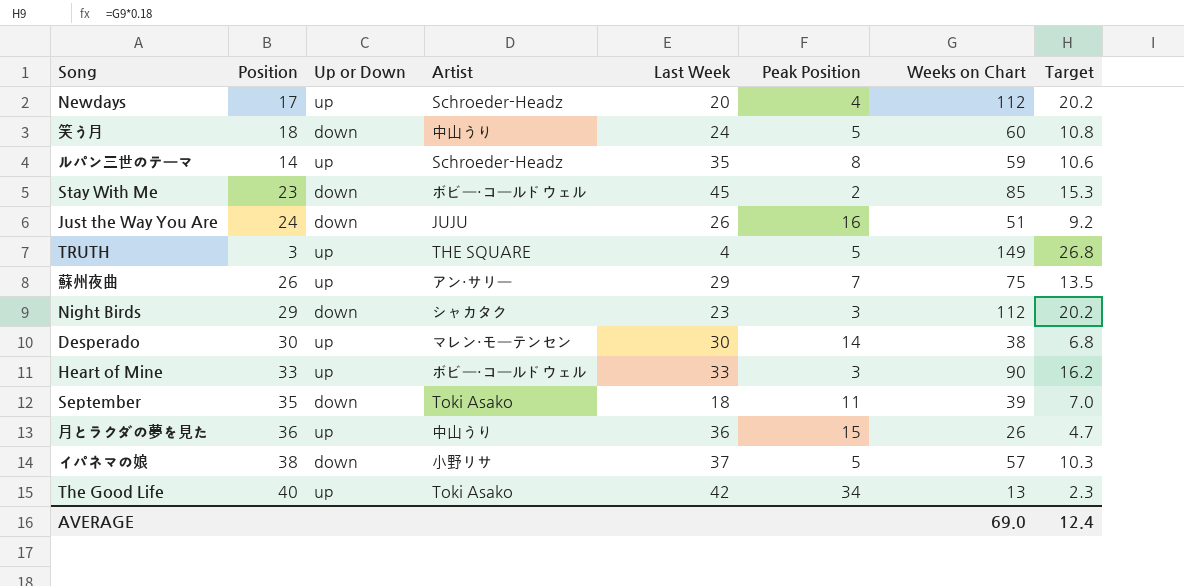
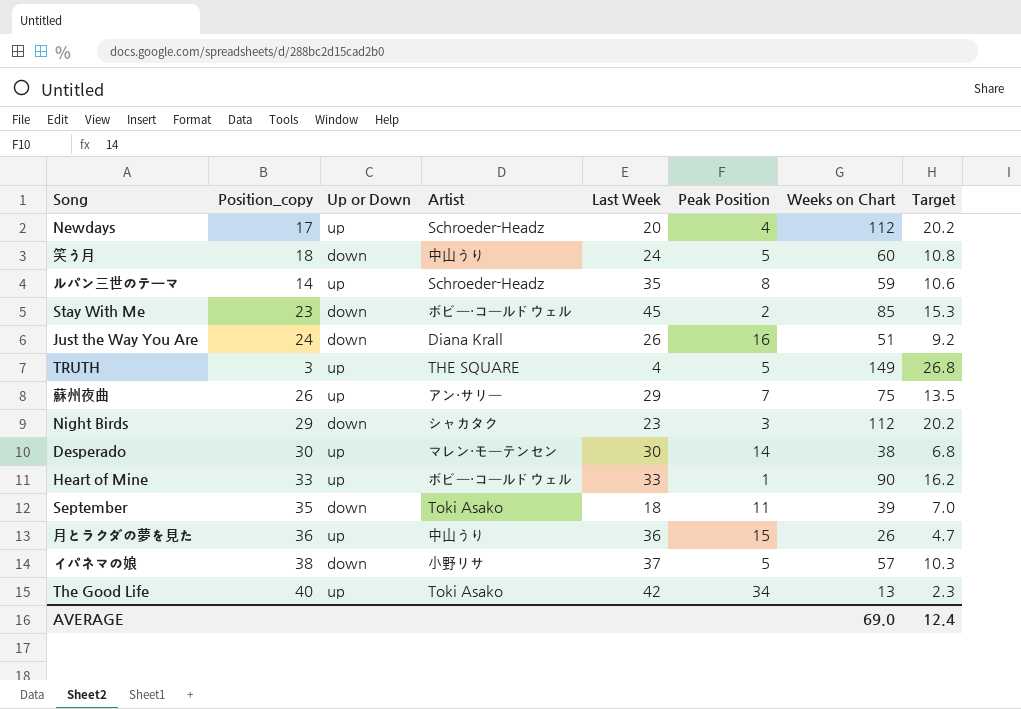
column name: Position -> Position_copy
Just the Way You Are | Artist: JUJU -> Diana Krall
Heart of Mine | Peak Position: 3 -> 1

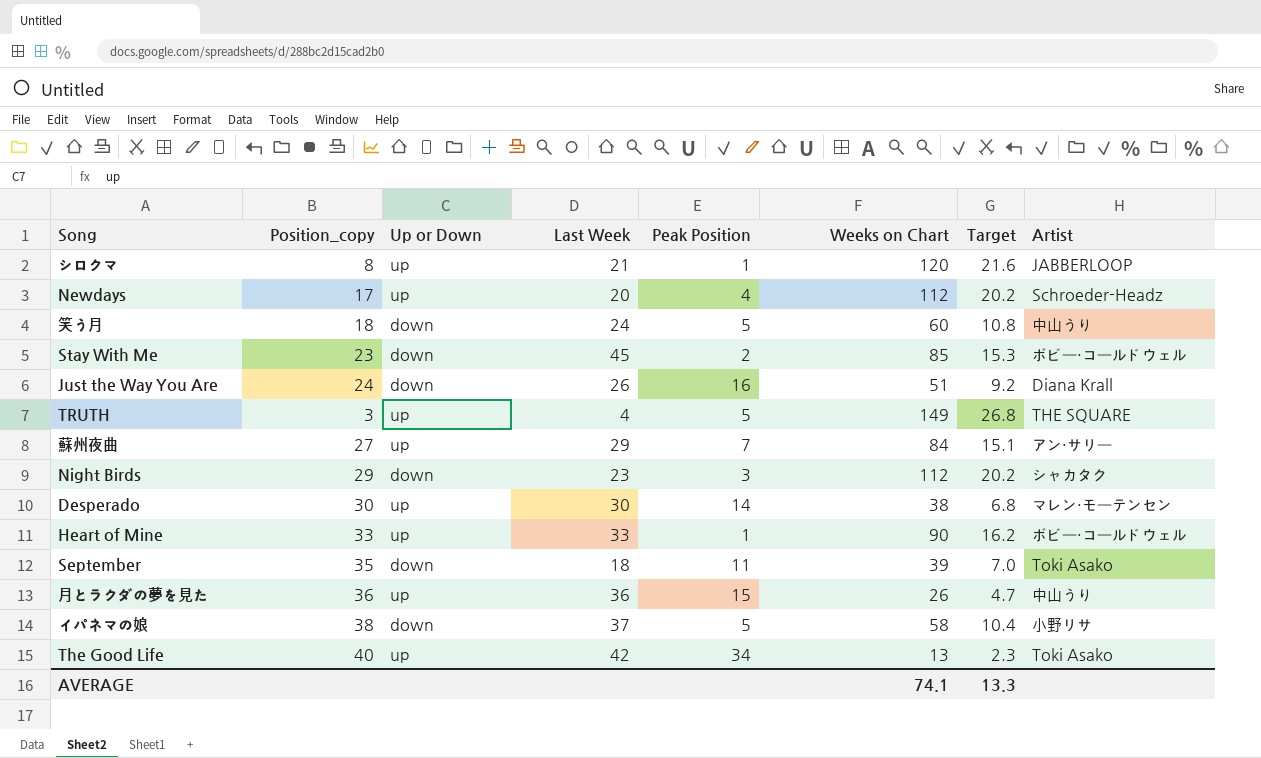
column Artist | position: 4 -> 8
row ルパン三世のテーマ: 14 | up | Schroeder-Headz | 35 | 8 | 59 | 10.6 -> none
row シロクマ: none -> 8 | up | 21 | 1 | 120 | 21.6 | JABBERLOOP
蘇州夜曲 | Position_copy: 26 -> 27
蘇州夜曲 | Weeks on Chart: 75 -> 84
蘇州夜曲 | Target: 13.5 -> 15.1
イパネマの娘 | Weeks on Chart: 57 -> 58
イパネマの娘 | Target: 10.3 -> 10.4
AVERAGE | Weeks on Chart: 69.0 -> 74.1
AVERAGE | Target: 12.4 -> 13.3

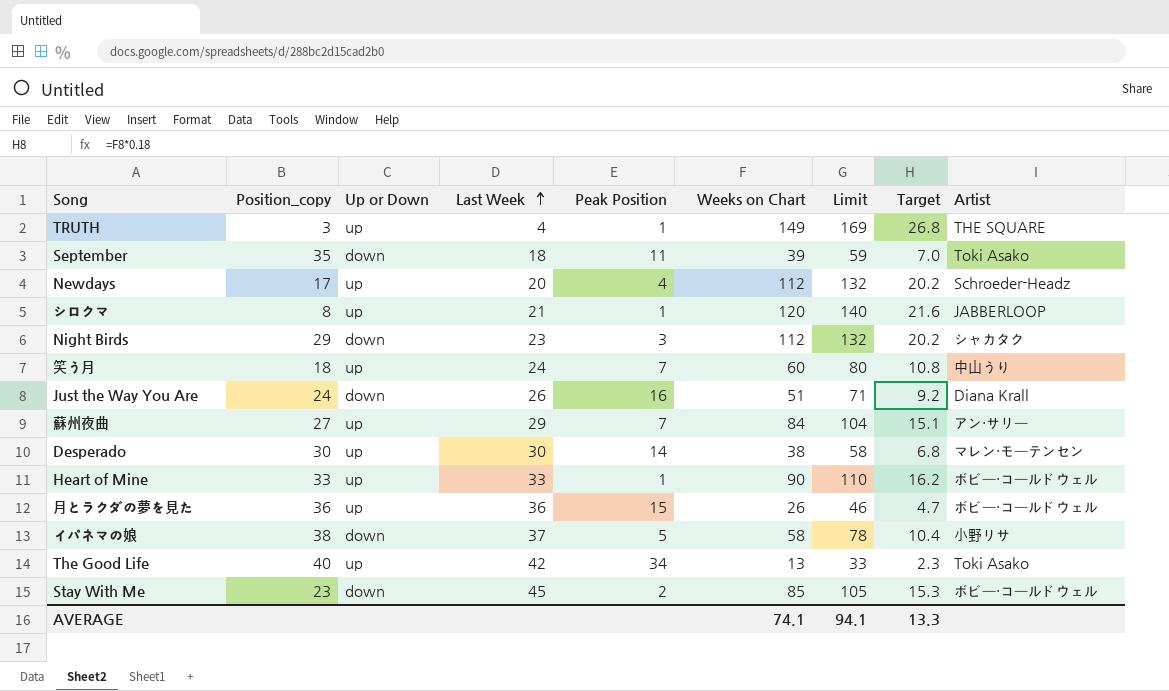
row order: none -> Last Week ascending
column Limit | formula: none -> [Weeks on Chart] + 20
TRUTH | Peak Position: 5 -> 1
笑う月 | Up or Down: down -> up
笑う月 | Peak Position: 5 -> 7
月とラクダの夢を見た | Artist: 中山うり -> ボビー・コールドウェル

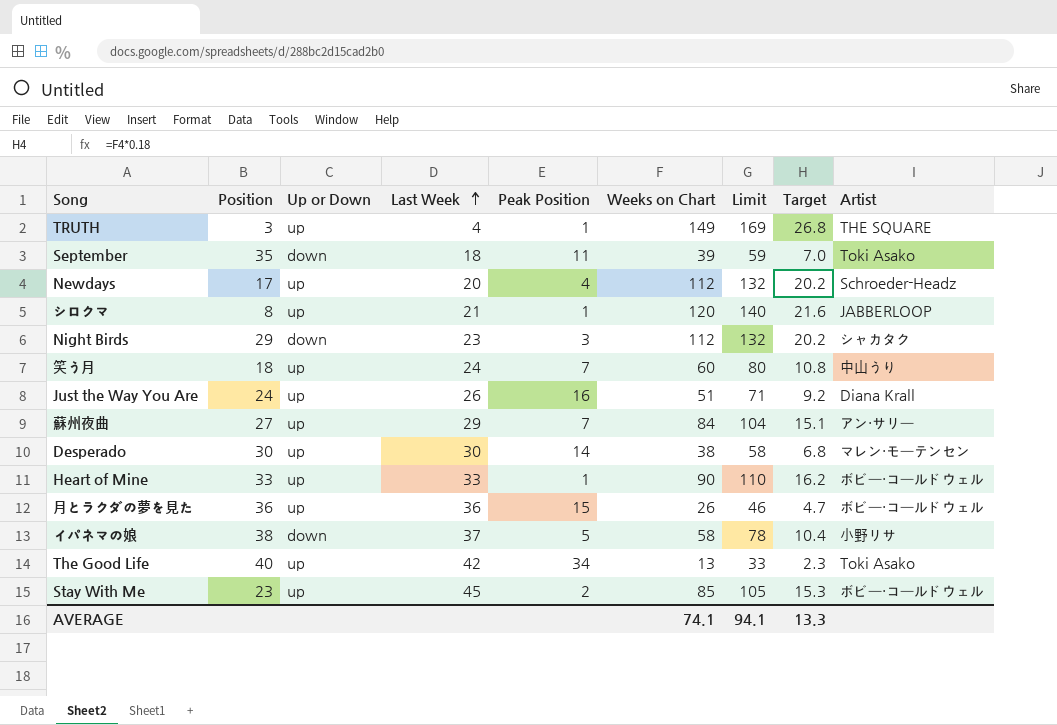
column name: Position_copy -> Position
Just the Way You Are | Up or Down: down -> up
Stay With Me | Up or Down: down -> up

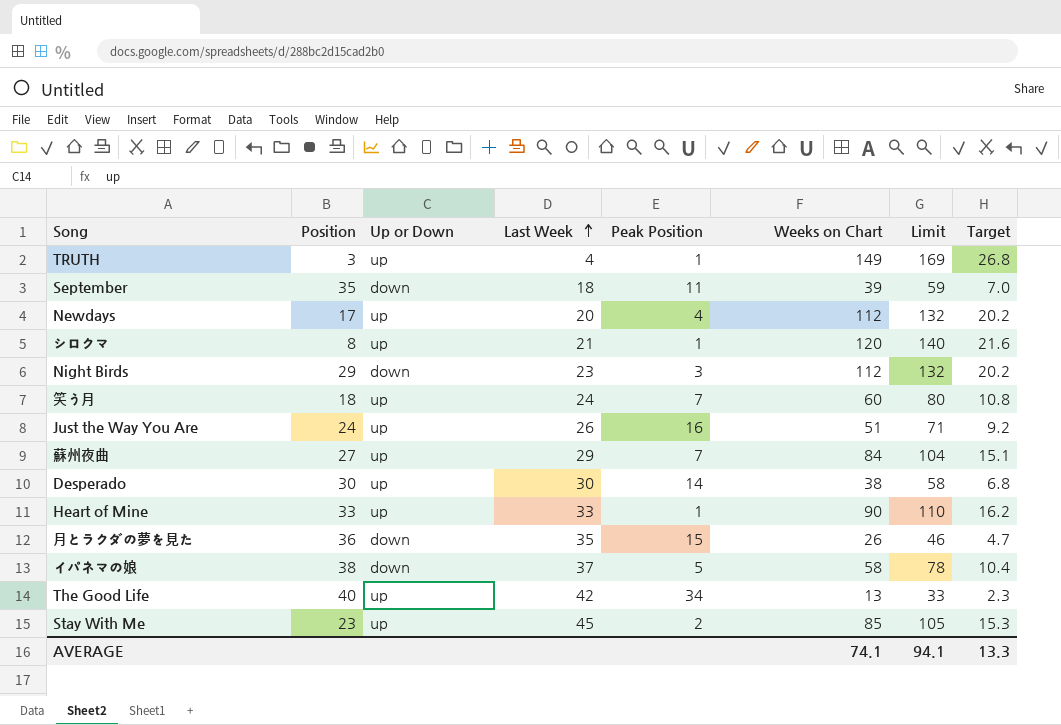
column Artist | position: 9 -> none
月とラクダの夢を見た | Up or Down: up -> down
月とラクダの夢を見た | Last Week: 36 -> 35

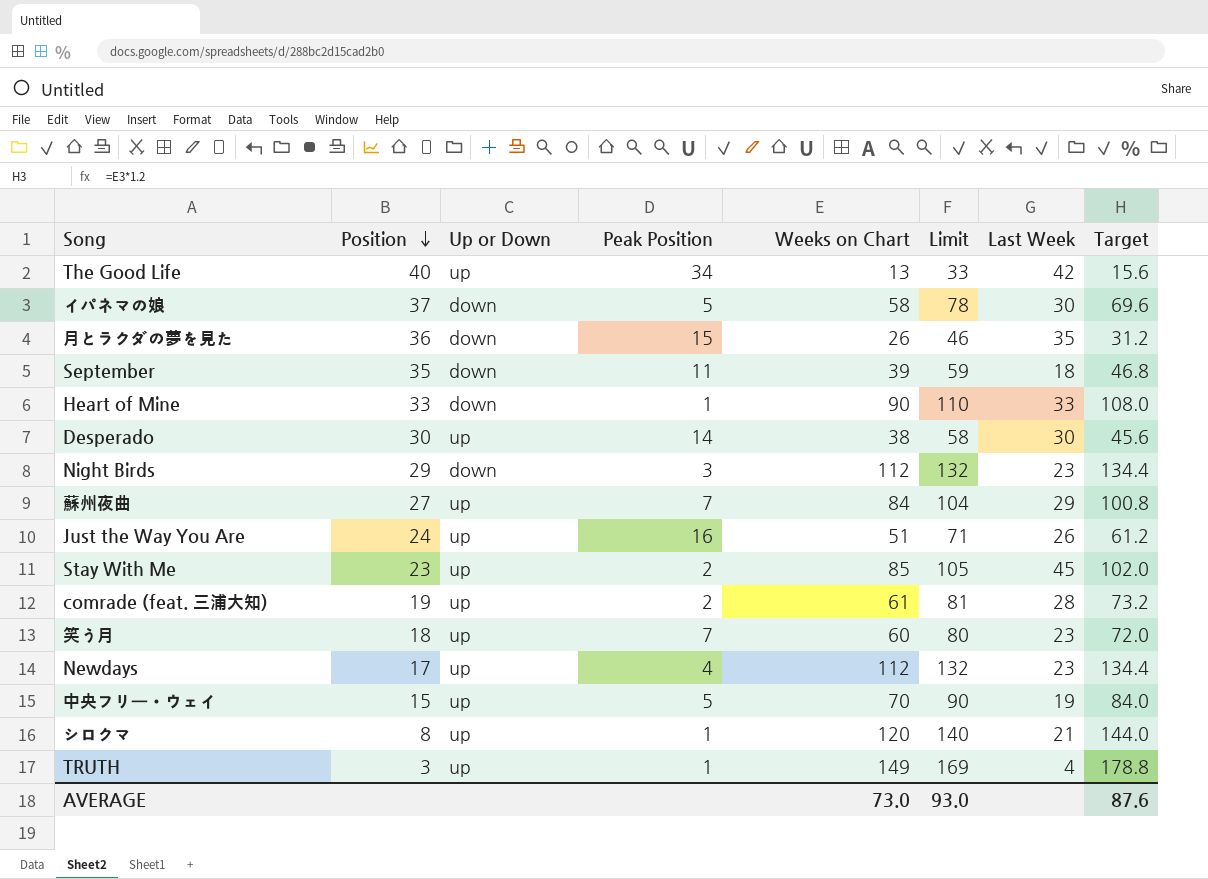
row order: Last Week ascending -> Position descending
column Last Week | position: 4 -> 7
column Target | formula: [Weeks on Chart] * 0.18 -> [Weeks on Chart] * 1.2
イパネマの娘 | Position: 38 -> 37
イパネマの娘 | Last Week: 37 -> 30
Heart of Mine | Up or Down: up -> down
row comrade (feat. 三浦大知): none -> 19 | up | 2 | 61 | 81 | 28 | 73.2
笑う月 | Last Week: 24 -> 23
Newdays | Last Week: 20 -> 23
row 中央フリー•ウェイ: none -> 15 | up | 5 | 70 | 90 | 19 | 84.0
AVERAGE | Weeks on Chart: 74.1 -> 73.0
AVERAGE | Limit: 94.1 -> 93.0
AVERAGE | Target: 13.3 -> 87.6

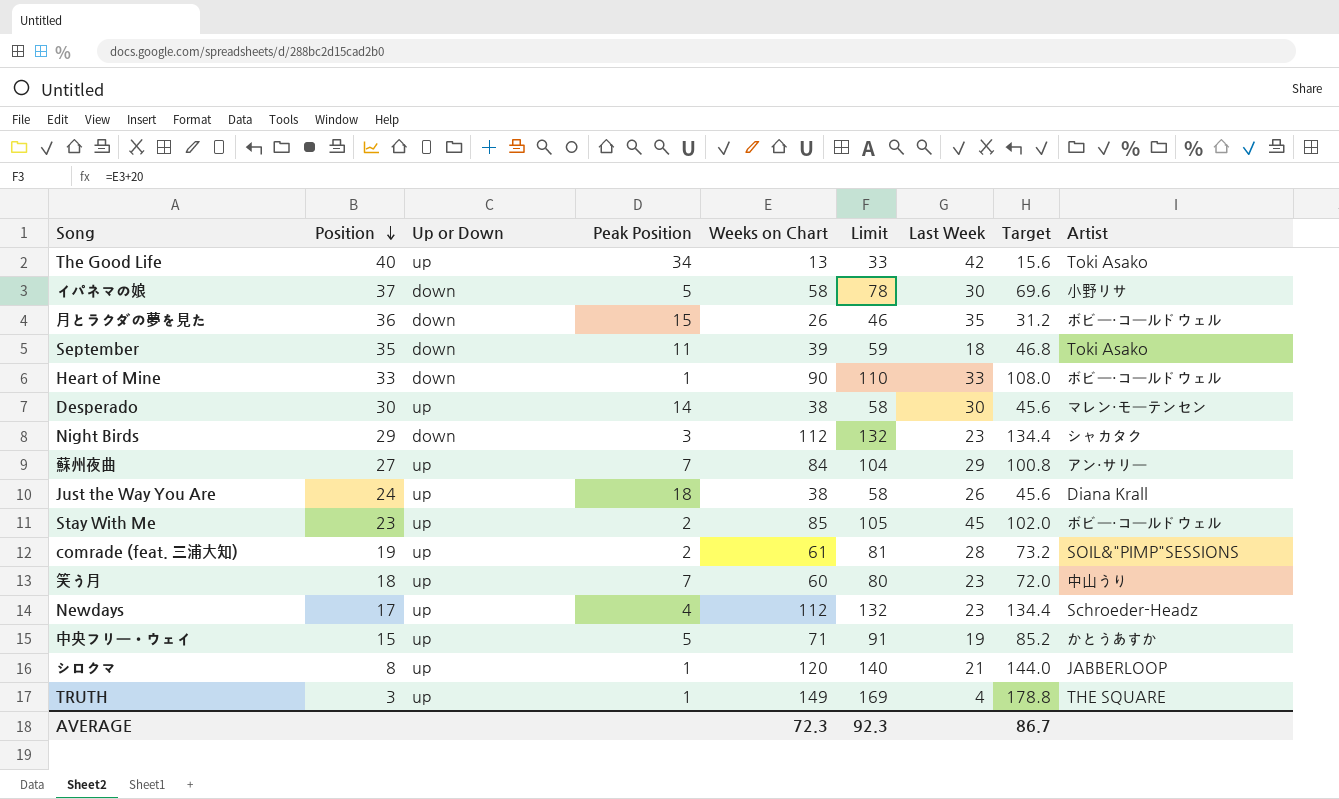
column Artist | position: none -> 9
Just the Way You Are | Peak Position: 16 -> 18
Just the Way You Are | Weeks on Chart: 51 -> 38
Just the Way You Are | Limit: 71 -> 58
Just the Way You Are | Target: 61.2 -> 45.6
中央フリー•ウェイ | Weeks on Chart: 70 -> 71
中央フリー•ウェイ | Limit: 90 -> 91
中央フリー•ウェイ | Target: 84.0 -> 85.2
AVERAGE | Weeks on Chart: 73.0 -> 72.3
AVERAGE | Limit: 93.0 -> 92.3
AVERAGE | Target: 87.6 -> 86.7

